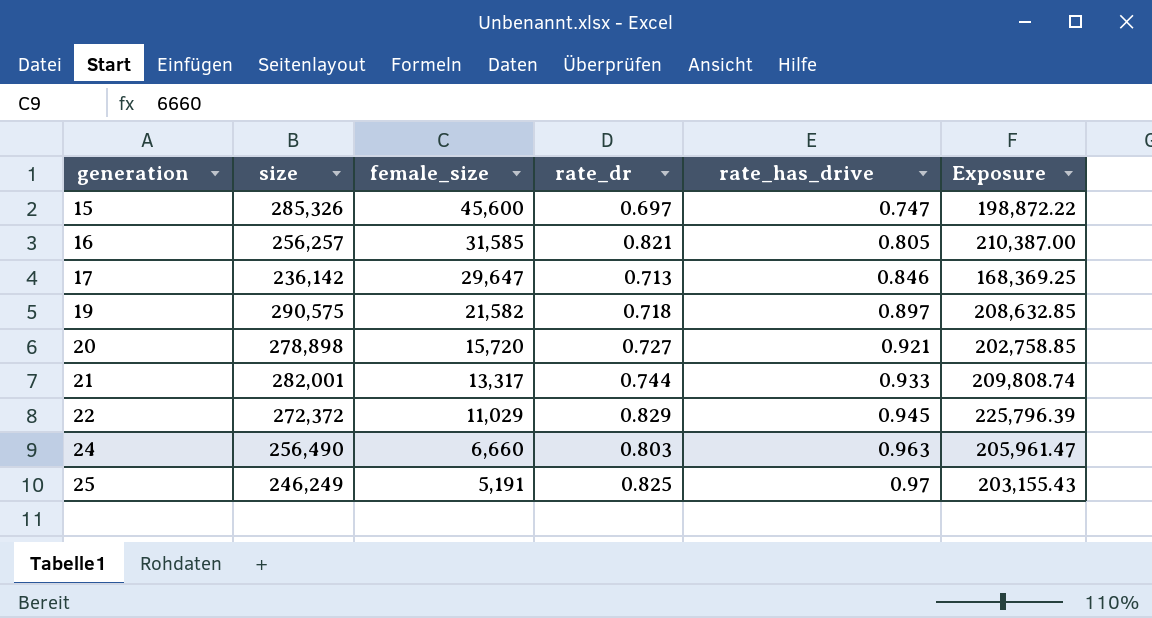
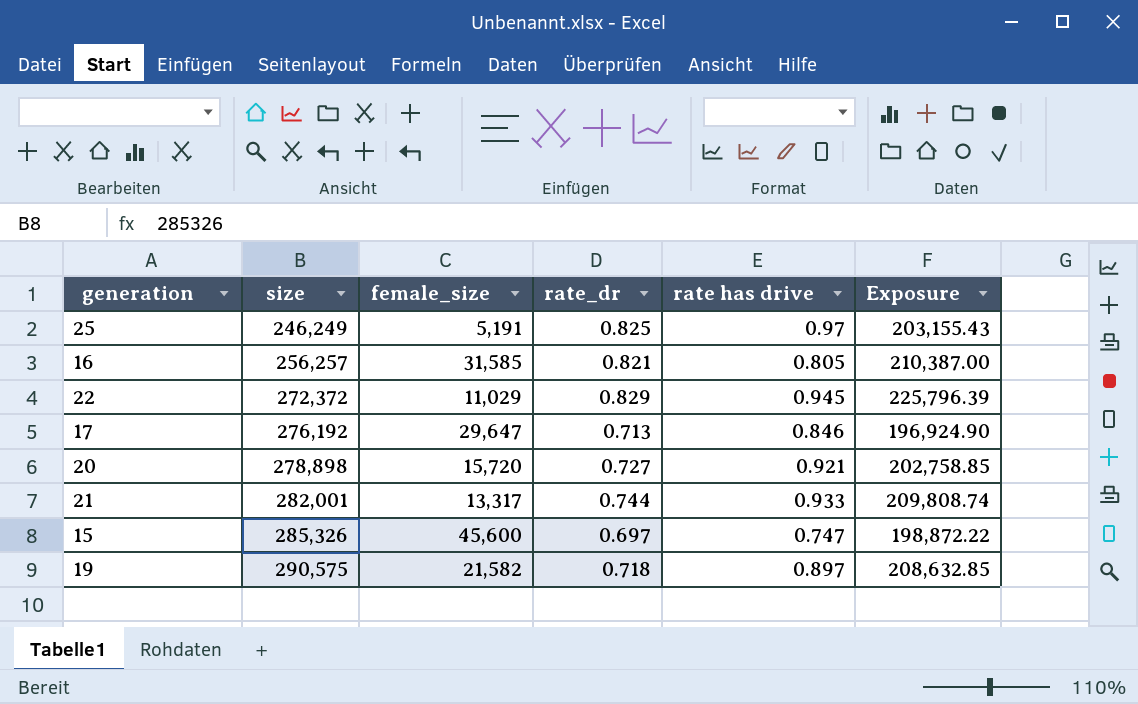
row order: generation ascending -> size ascending
column name: rate_has_drive -> rate has drive
row 24: 256,490 | 6,660 | 0.803 | 0.963 | 205,961.47 -> none
17 | size: 236,142 -> 276,192
17 | Exposure: 168,369.25 -> 196,924.90

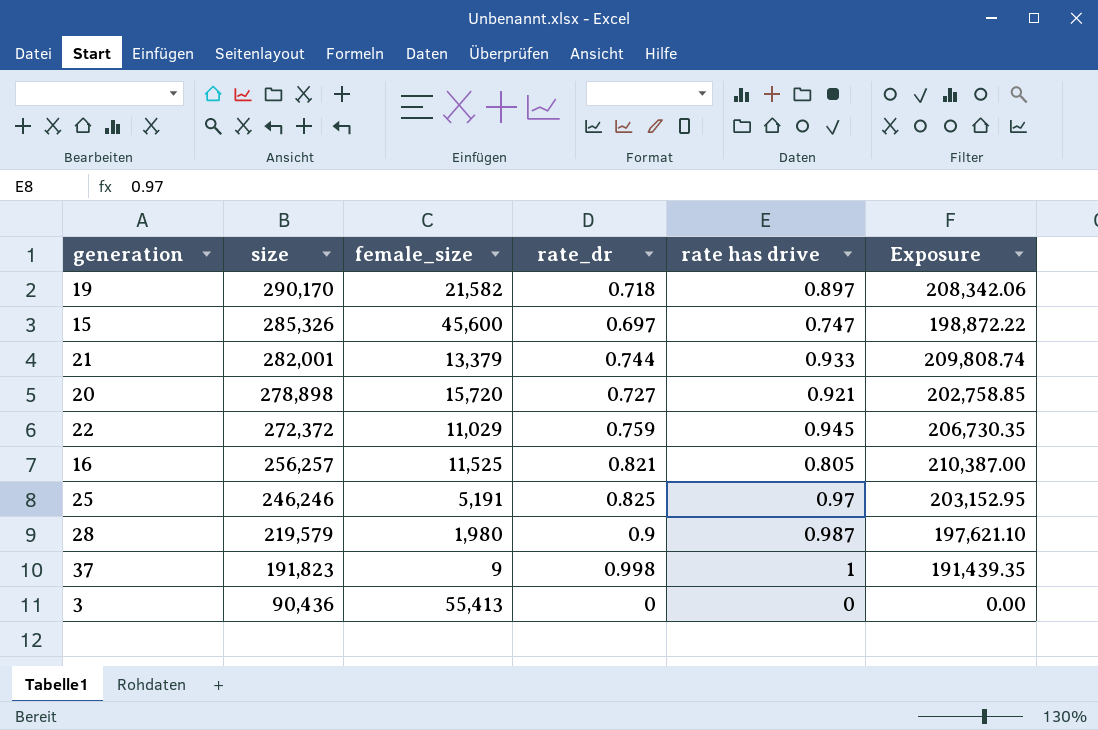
row order: size ascending -> size descending
row 17: 276,192 | 29,647 | 0.713 | 0.846 | 196,924.90 -> none
19 | size: 290,575 -> 290,170
19 | Exposure: 208,632.85 -> 208,342.06
21 | female_size: 13,317 -> 13,379
22 | rate_dr: 0.829 -> 0.759
22 | Exposure: 225,796.39 -> 206,730.35
16 | female_size: 31,585 -> 11,525
25 | size: 246,249 -> 246,246
25 | Exposure: 203,155.43 -> 203,152.95
row 28: none -> 219,579 | 1,980 | 0.9 | 0.987 | 197,621.10
row 37: none -> 191,823 | 9 | 0.998 | 1 | 191,439.35
row 3: none -> 90,436 | 55,413 | 0 | 0 | 0.00

